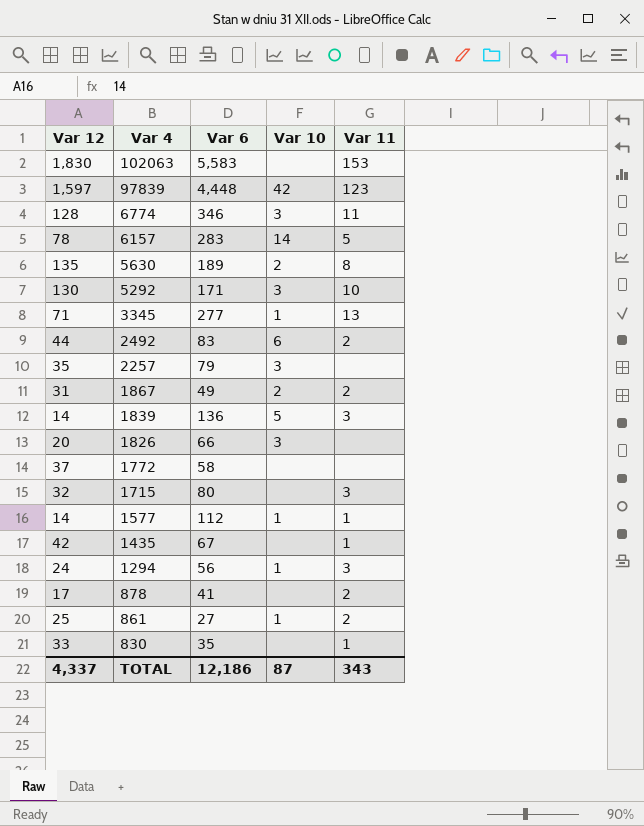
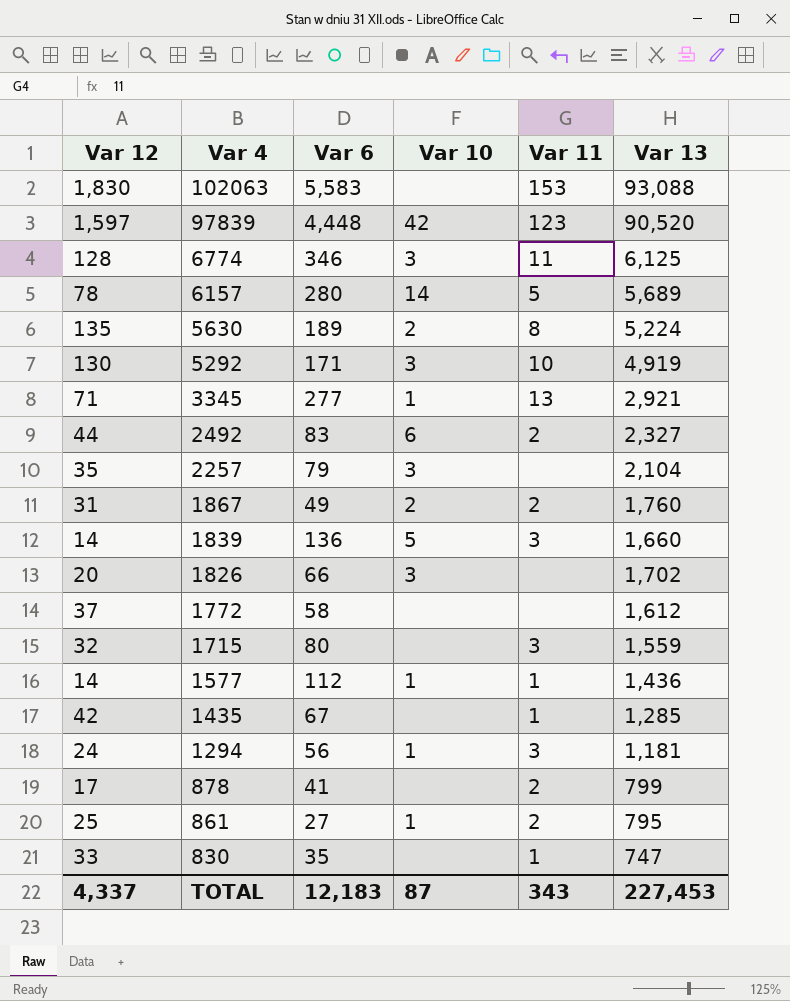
column Var 13 | position: none -> 6
6157 | Var 6: 283 -> 280
TOTAL | Var 6: 12,186 -> 12,183

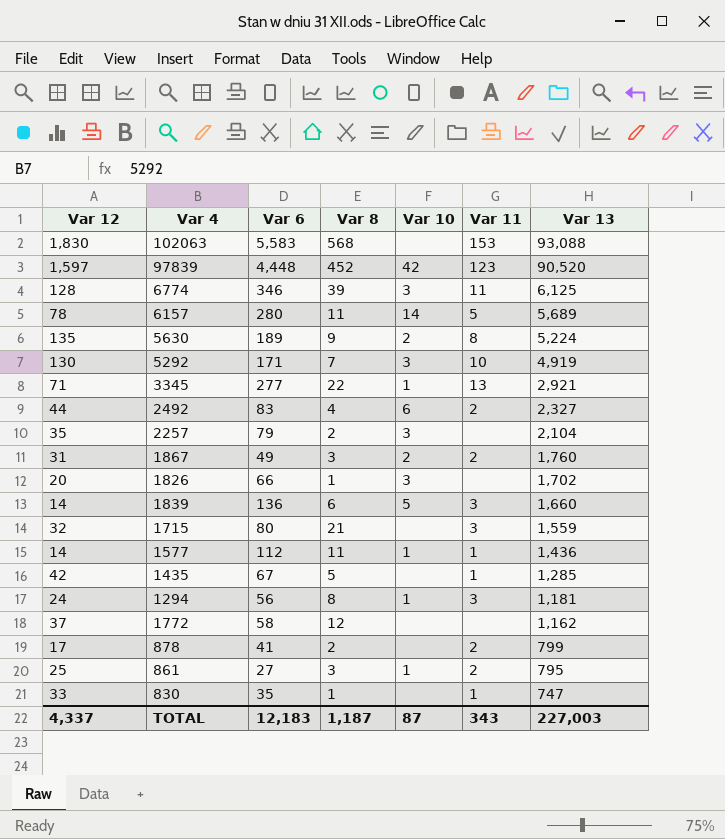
row order: Var 4 descending -> Var 13 descending
column Var 8 | position: none -> 4
1772 | Var 13: 1,612 -> 1,162
TOTAL | Var 13: 227,453 -> 227,003

